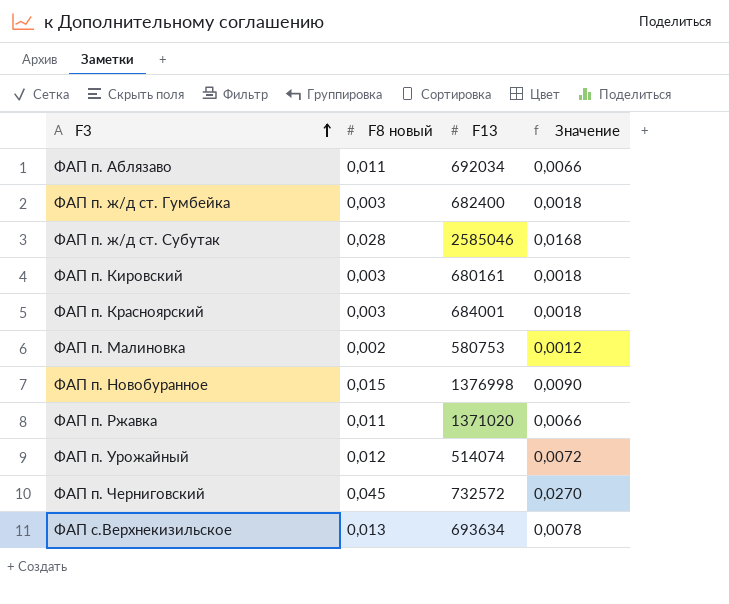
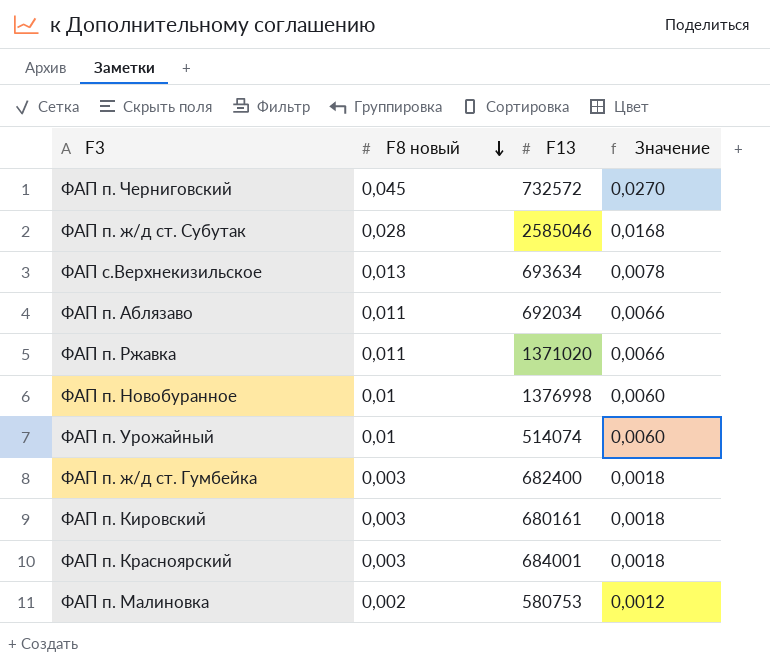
row order: F3 ascending -> F8 новый descending
ФАП п. Новобуранное | F8 новый: 0,015 -> 0,01
ФАП п. Новобуранное | Значение: 0,0090 -> 0,0060
ФАП п. Урожайный | F8 новый: 0,012 -> 0,01
ФАП п. Урожайный | Значение: 0,0072 -> 0,0060

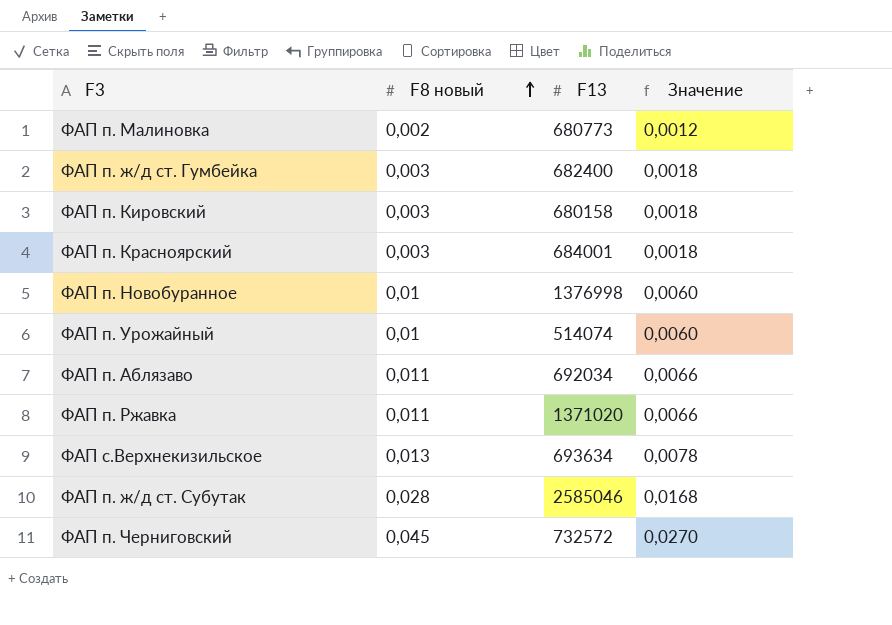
row order: F8 новый descending -> F8 новый ascending
ФАП п. Малиновка | F13: 580753 -> 680773
ФАП п. Кировский | F13: 680161 -> 680158

